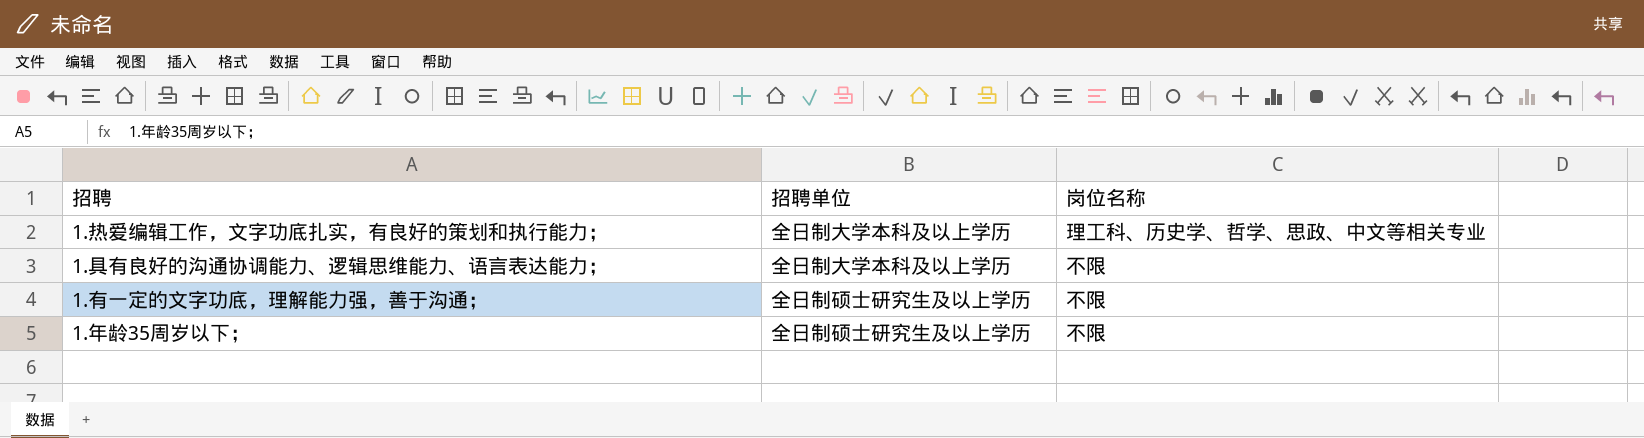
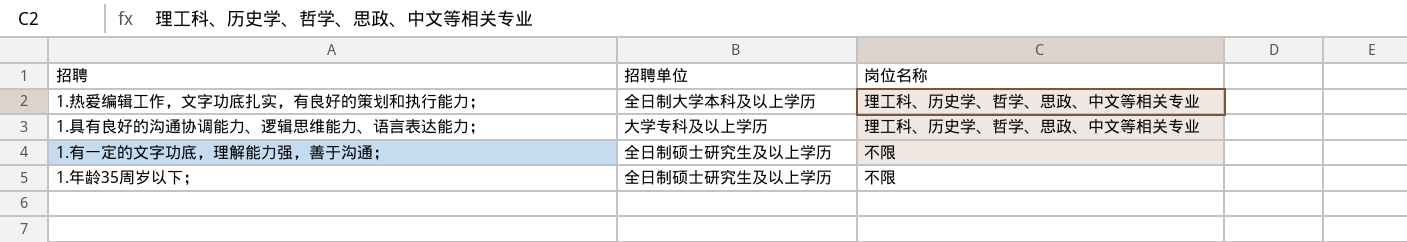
1.具有良好的沟通协调能力、逻辑思维能力、语言表达能力； | 招聘单位: 全日制大学本科及以上学历 -> 大学专科及以上学历
1.具有良好的沟通协调能力、逻辑思维能力、语言表达能力； | 岗位名称: 不限 -> 理工科、历史学、哲学、思政、中文等相关专业

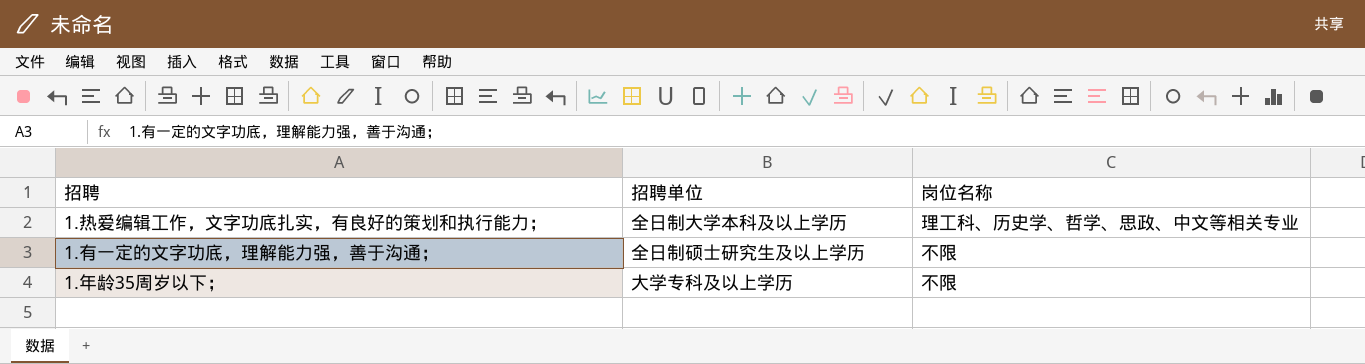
row 1.具有良好的沟通协调能力、逻辑思维能力、语言表达能力；: 大学专科及以上学历 | 理工科、历史学、哲学、思政、中文等相关专业 -> none
1.年龄35周岁以下； | 招聘单位: 全日制硕士研究生及以上学历 -> 大学专科及以上学历

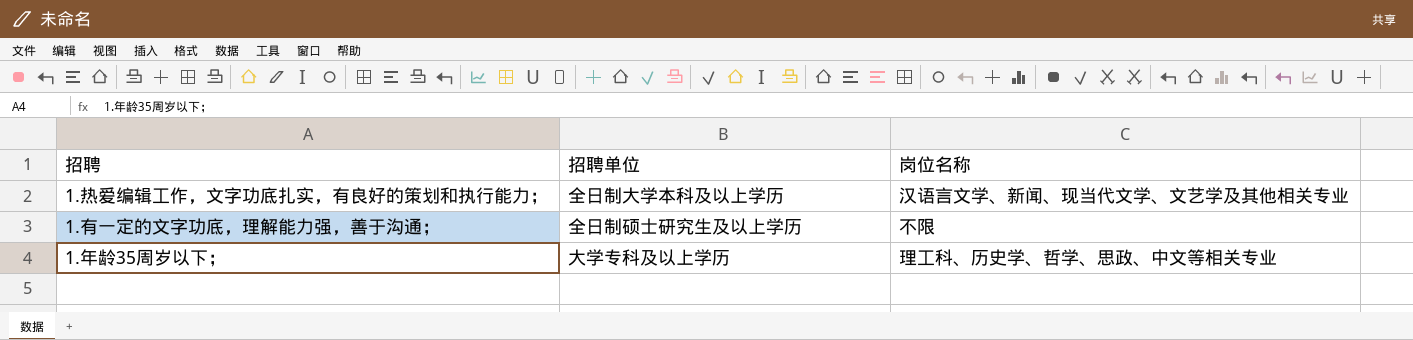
1.热爱编辑工作，文字功底扎实，有良好的策划和执行能力； | 岗位名称: 理工科、历史学、哲学、思政、中文等相关专业 -> 汉语言文学、新闻、现当代文学、文艺学及其他相关专业
1.年龄35周岁以下； | 岗位名称: 不限 -> 理工科、历史学、哲学、思政、中文等相关专业

